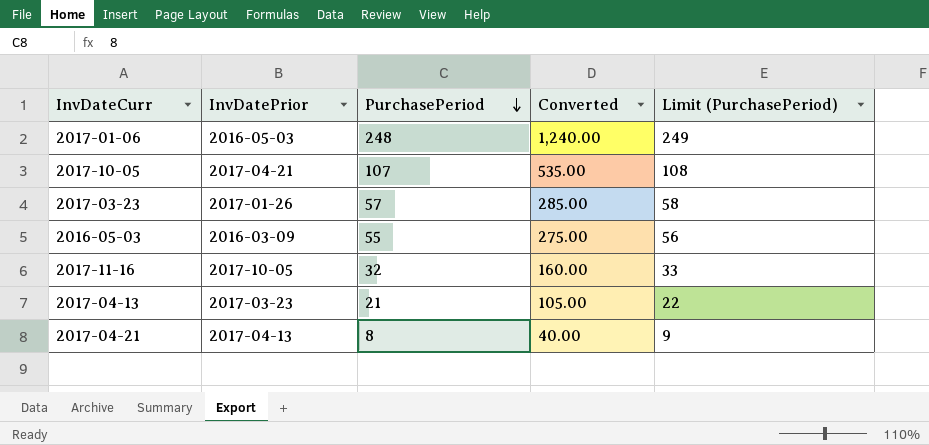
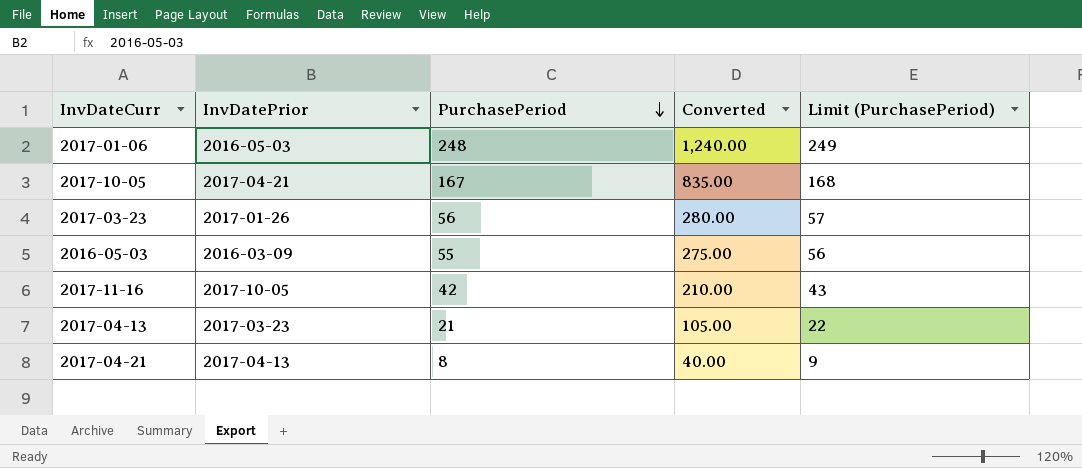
2017-10-05 | PurchasePeriod: 107 -> 167
2017-10-05 | Converted: 535.00 -> 835.00
2017-10-05 | Limit (PurchasePeriod): 108 -> 168
2017-03-23 | PurchasePeriod: 57 -> 56
2017-03-23 | Converted: 285.00 -> 280.00
2017-03-23 | Limit (PurchasePeriod): 58 -> 57
2017-11-16 | PurchasePeriod: 32 -> 42
2017-11-16 | Converted: 160.00 -> 210.00
2017-11-16 | Limit (PurchasePeriod): 33 -> 43

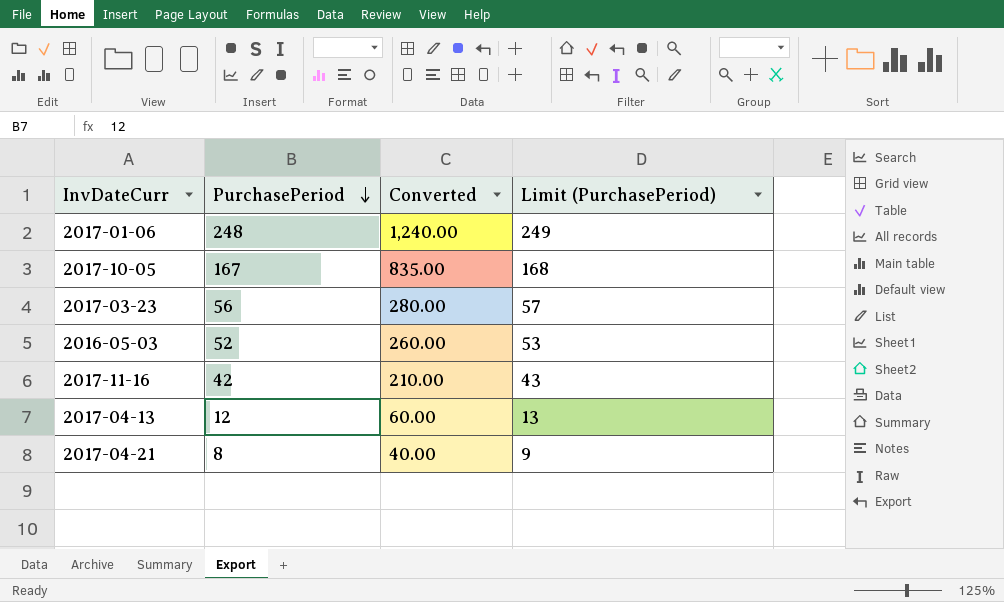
column InvDatePrior | position: 2 -> none
2016-05-03 | PurchasePeriod: 55 -> 52
2016-05-03 | Converted: 275.00 -> 260.00
2016-05-03 | Limit (PurchasePeriod): 56 -> 53
2017-04-13 | PurchasePeriod: 21 -> 12
2017-04-13 | Converted: 105.00 -> 60.00
2017-04-13 | Limit (PurchasePeriod): 22 -> 13

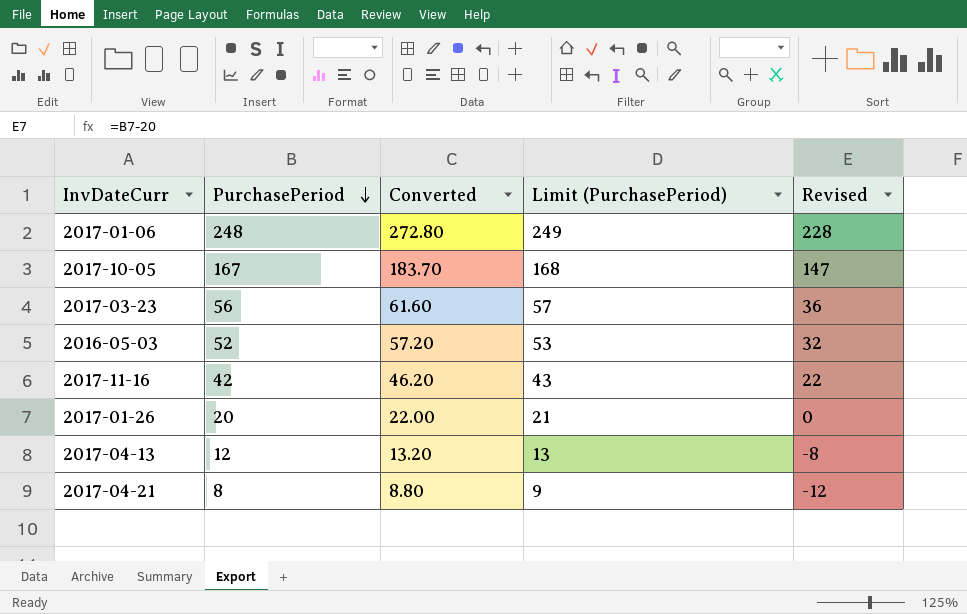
column Converted | formula: [PurchasePeriod] * 5 -> [PurchasePeriod] * 1.1
column Revised | formula: none -> [PurchasePeriod] - 20
row 2017-01-26: none -> 20 | 22.00 | 21 | 0

